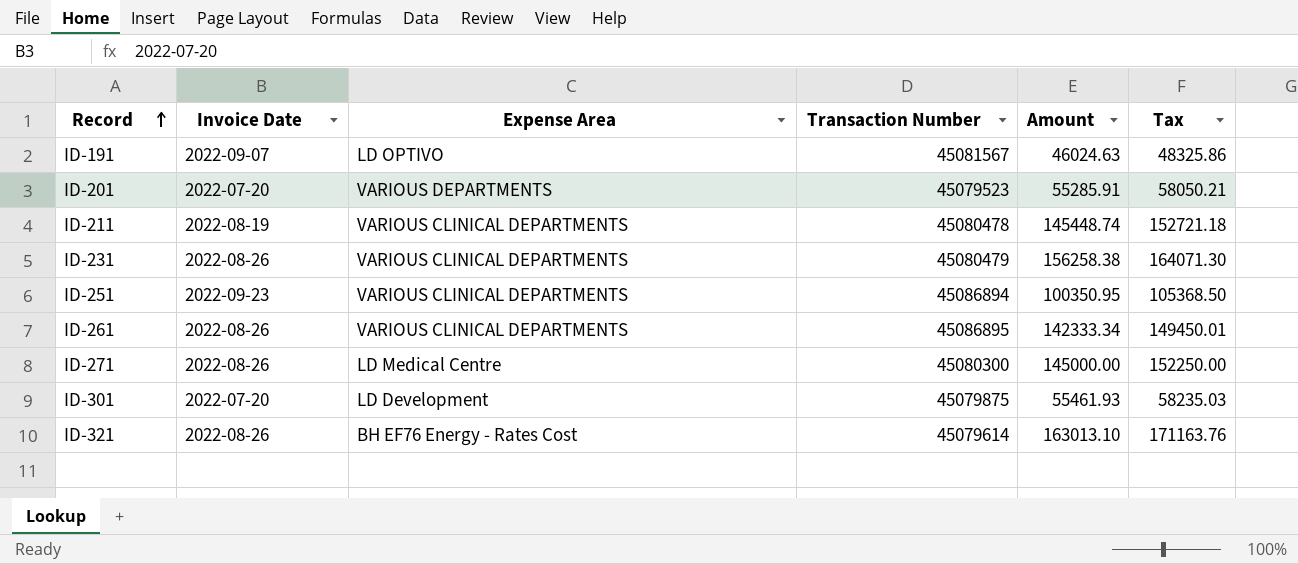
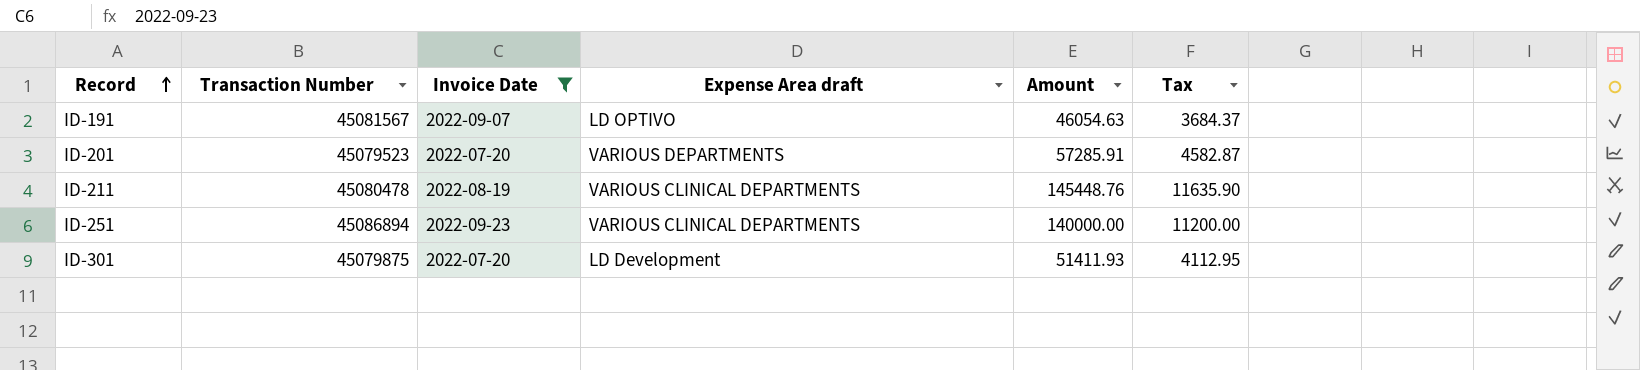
filter: none -> Invoice Date != 2022-08-26
column Transaction Number | position: 4 -> 2
column name: Expense Area -> Expense Area draft
column Tax | formula: [Amount] * 1.05 -> [Amount] * 0.08
ID-191 | Amount: 46024.63 -> 46054.63
ID-201 | Amount: 55285.91 -> 57285.91
ID-211 | Amount: 145448.74 -> 145448.76
ID-251 | Amount: 100350.95 -> 140000.00
ID-301 | Amount: 55461.93 -> 51411.93

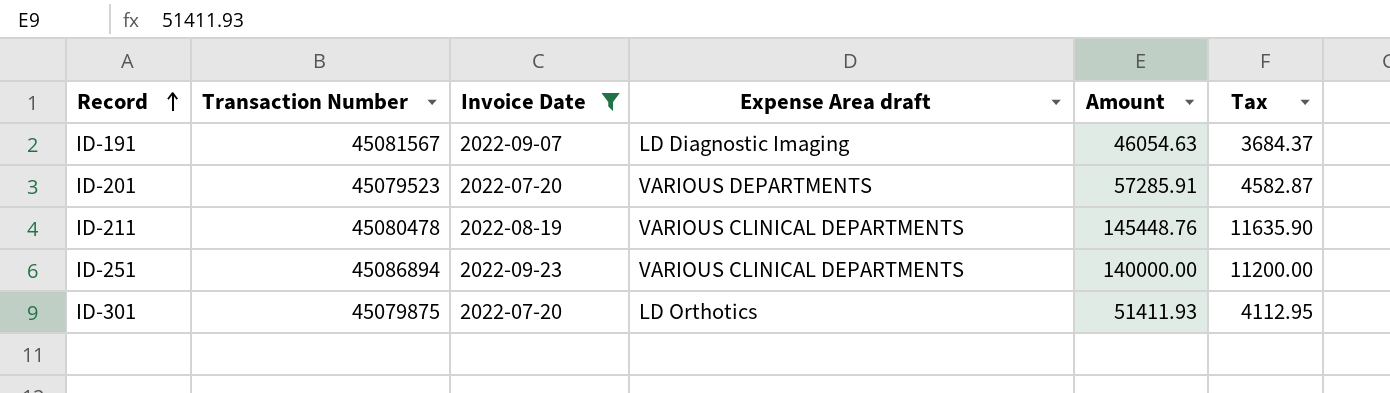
ID-191 | Expense Area draft: LD OPTIVO -> LD Diagnostic Imaging
ID-301 | Expense Area draft: LD Development -> LD Orthotics

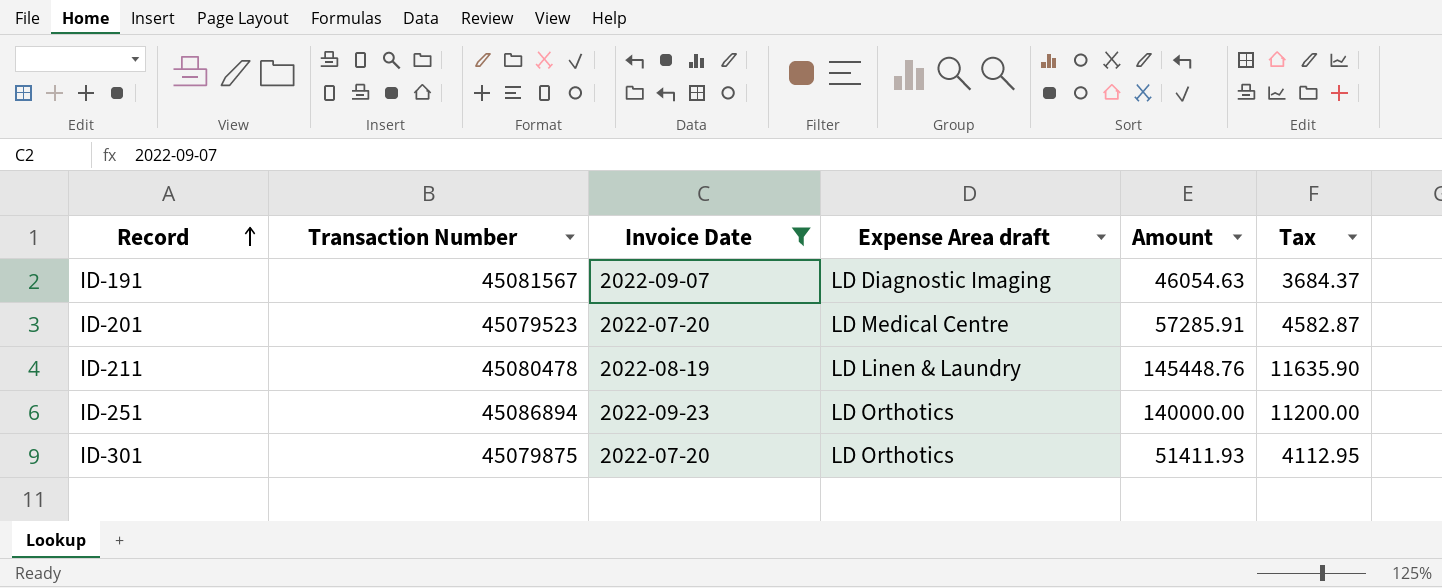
ID-201 | Expense Area draft: VARIOUS DEPARTMENTS -> LD Medical Centre
ID-211 | Expense Area draft: VARIOUS CLINICAL DEPARTMENTS -> LD Linen & Laundry
ID-251 | Expense Area draft: VARIOUS CLINICAL DEPARTMENTS -> LD Orthotics

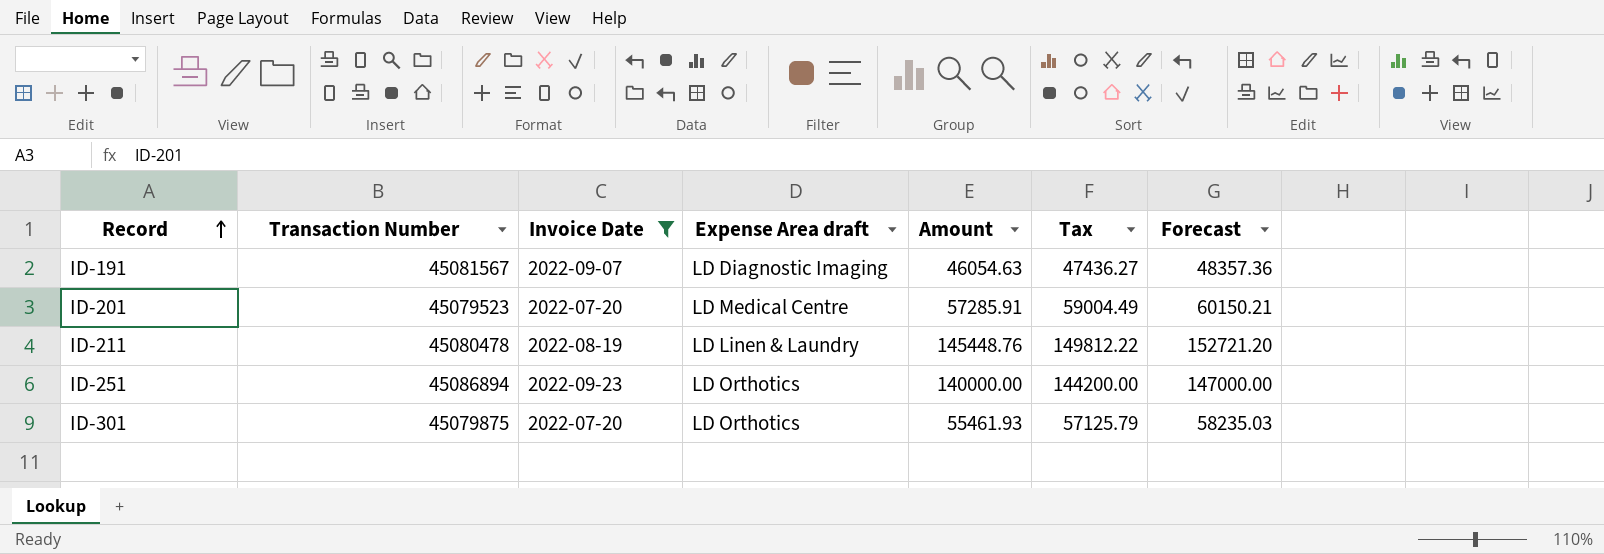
column Tax | formula: [Amount] * 0.08 -> [Amount] * 1.03
column Forecast | formula: none -> [Amount] * 1.05
ID-301 | Amount: 51411.93 -> 55461.93

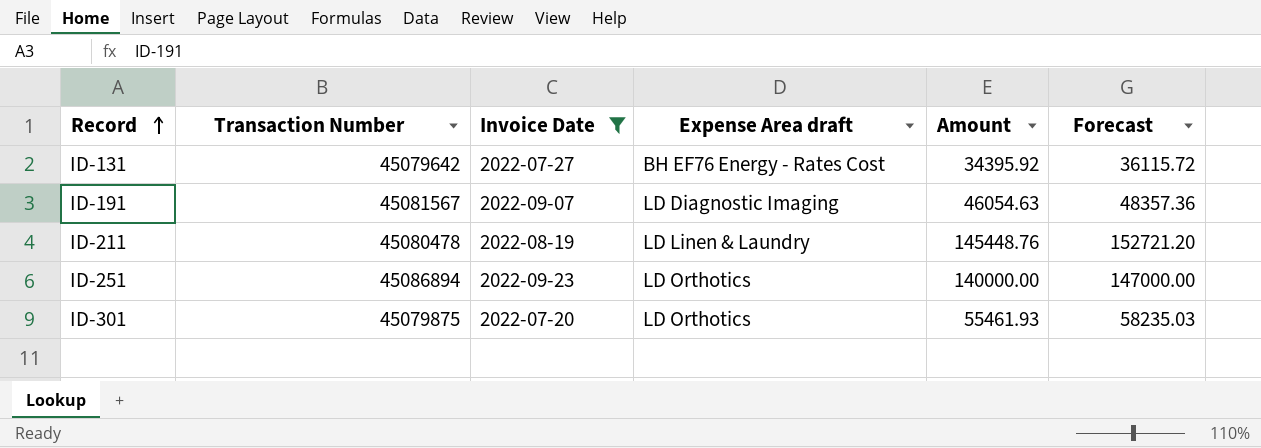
column Tax | formula: [Amount] * 1.03 -> none
row ID-201: 45079523 | 2022-07-20 | LD Medical Centre | 57285.91 | 59004.49 | 60150.21 -> none
row ID-131: none -> 45079642 | 2022-07-27 | BH EF76 Energy - Rates Cost | 34395.92 | 36115.72

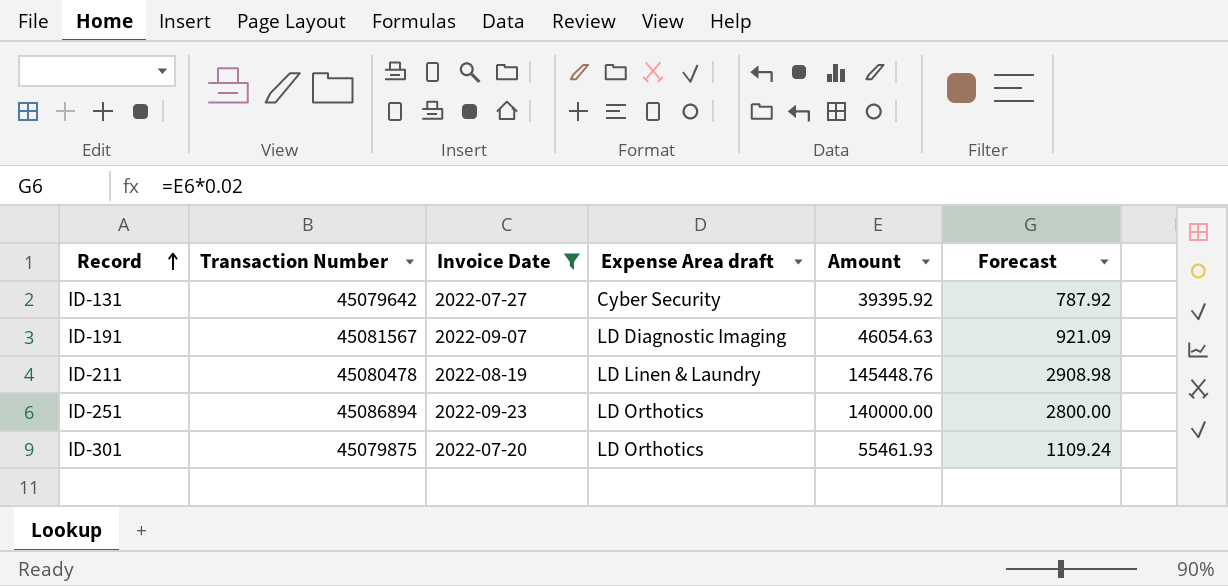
column Forecast | formula: [Amount] * 1.05 -> [Amount] * 0.02
ID-131 | Expense Area draft: BH EF76 Energy - Rates Cost -> Cyber Security
ID-131 | Amount: 34395.92 -> 39395.92

